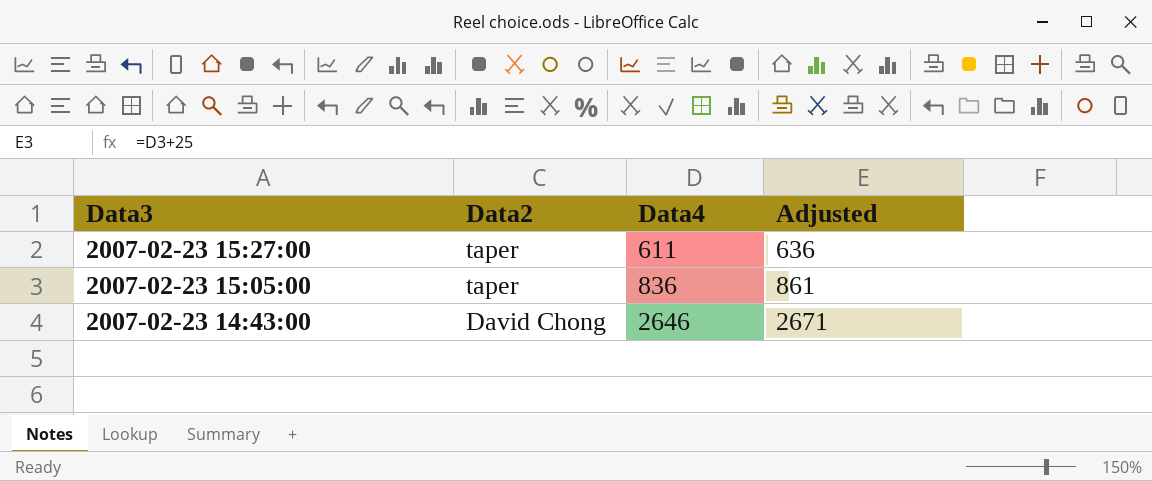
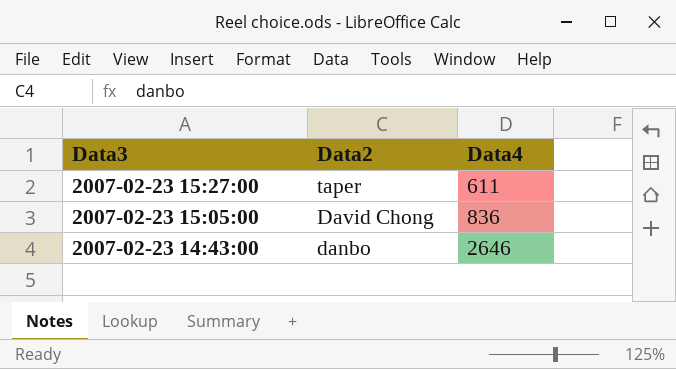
column Adjusted | formula: [Data4] + 25 -> none
2007-02-23 15:05:00 | Data2: taper -> David Chong
2007-02-23 14:43:00 | Data2: David Chong -> danbo

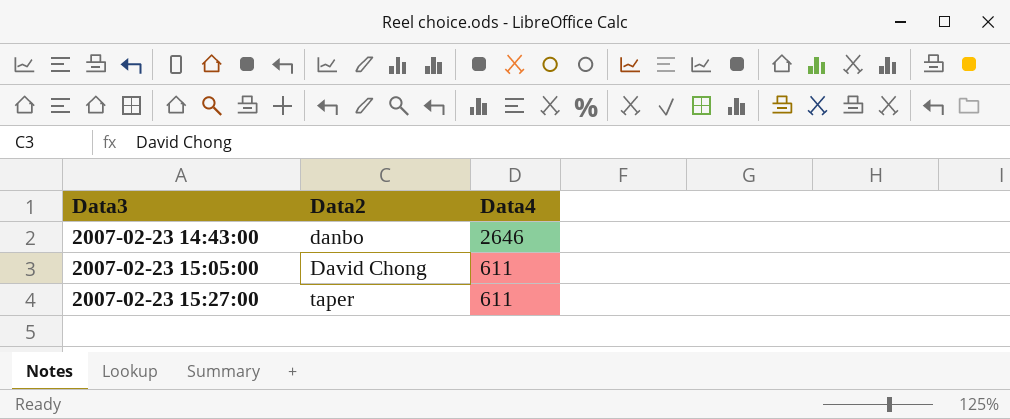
row order: Data3 descending -> Data3 ascending
2007-02-23 15:05:00 | Data4: 836 -> 611

